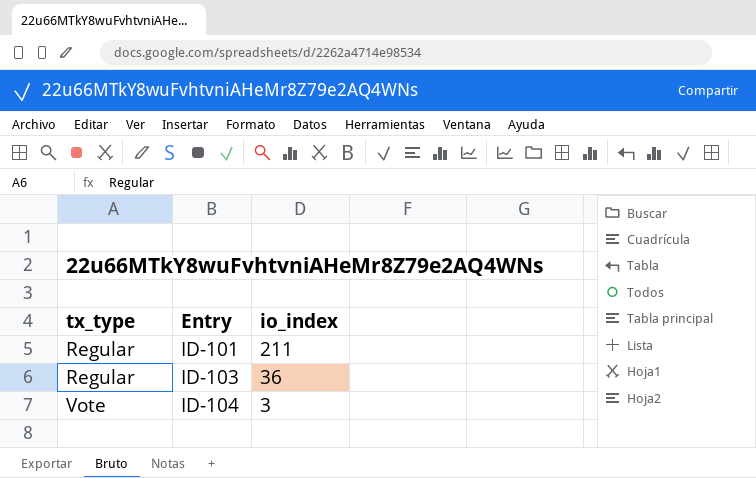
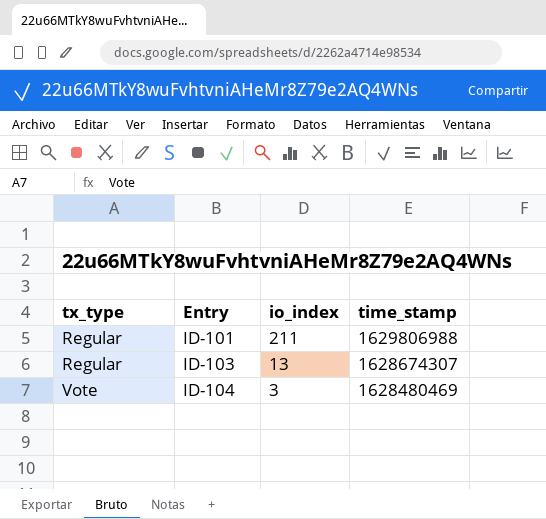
column time_stamp | position: none -> 4
ID-103 | io_index: 36 -> 13

